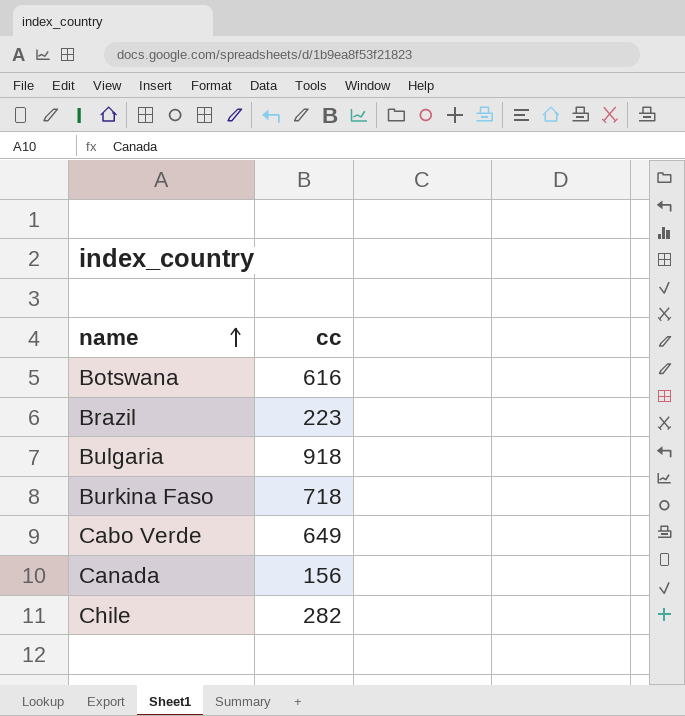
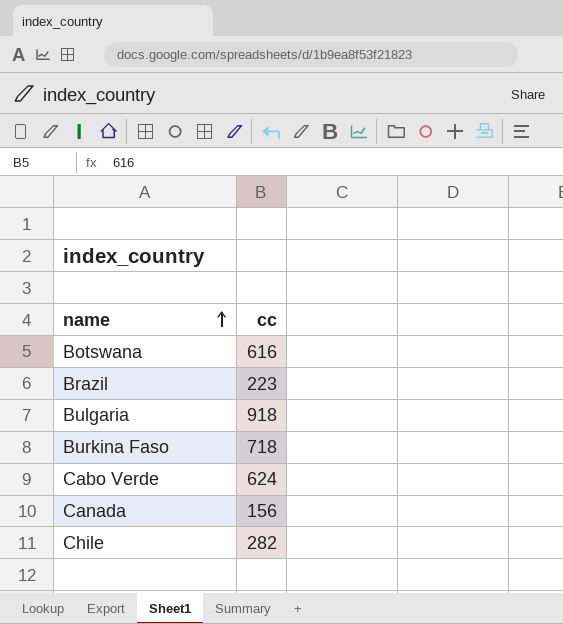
Cabo Verde | cc: 649 -> 624

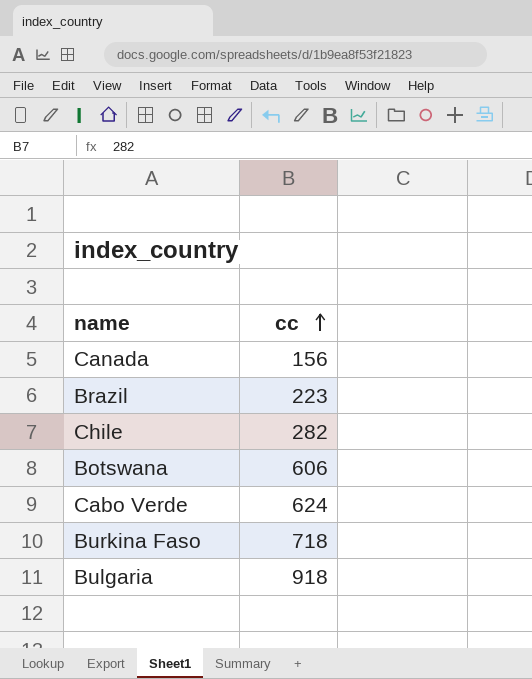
row order: name ascending -> cc ascending
Botswana | cc: 616 -> 606

